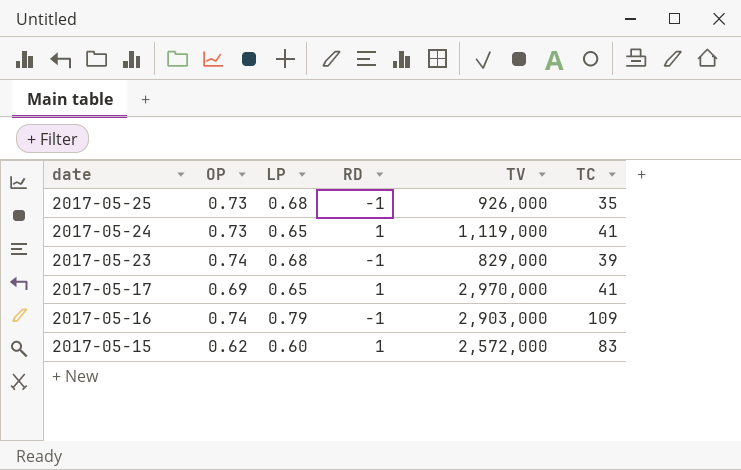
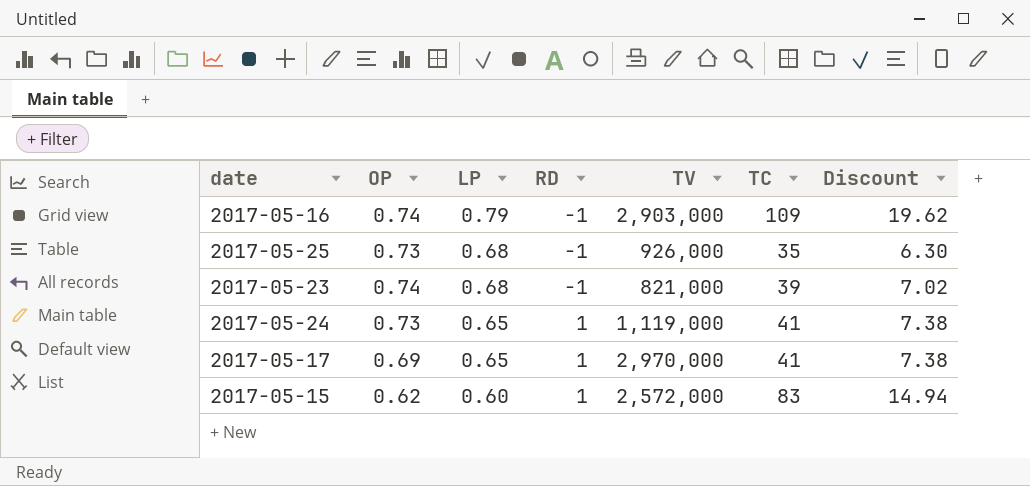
row order: date descending -> LP descending
column Discount | formula: none -> [TC] * 0.18
2017-05-23 | TV: 829,000 -> 821,000

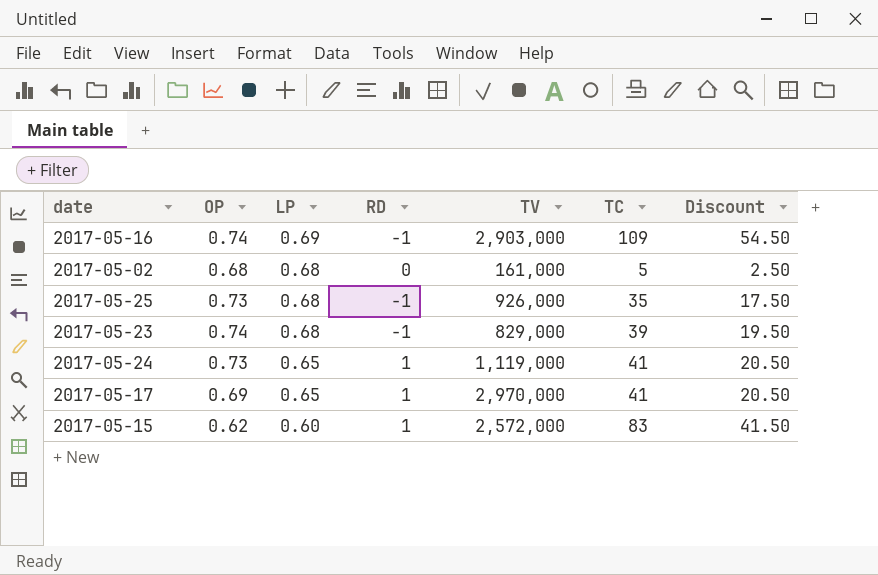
column Discount | formula: [TC] * 0.18 -> [TC] * 0.5
2017-05-16 | LP: 0.79 -> 0.69
row 2017-05-02: none -> 0.68 | 0.68 | 0 | 161,000 | 5 | 2.50
2017-05-23 | TV: 821,000 -> 829,000

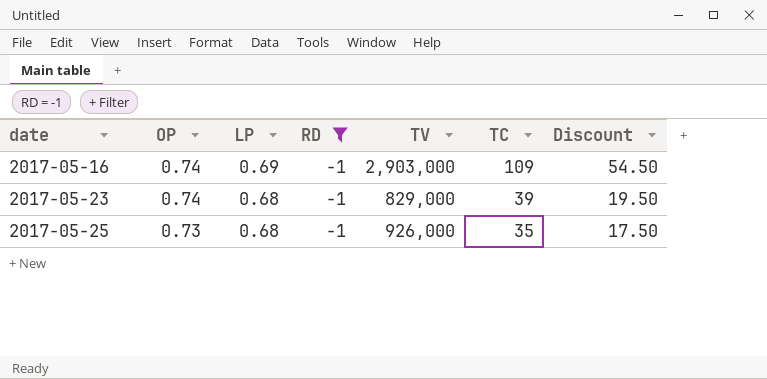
filter: none -> RD = -1
row order: LP descending -> date ascending

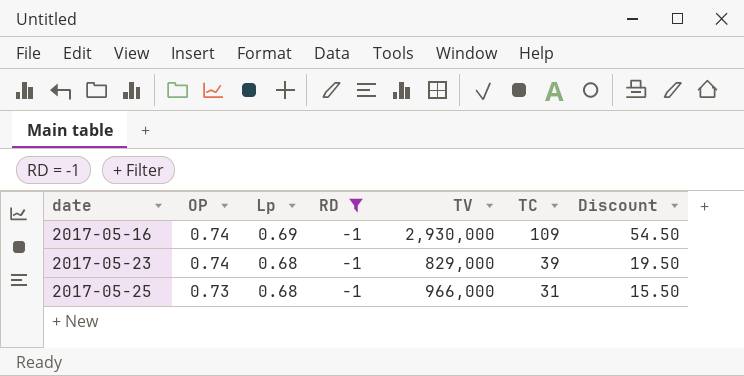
column name: LP -> Lp
2017-05-16 | TV: 2,903,000 -> 2,930,000
2017-05-25 | TV: 926,000 -> 966,000
2017-05-25 | TC: 35 -> 31
2017-05-25 | Discount: 17.50 -> 15.50

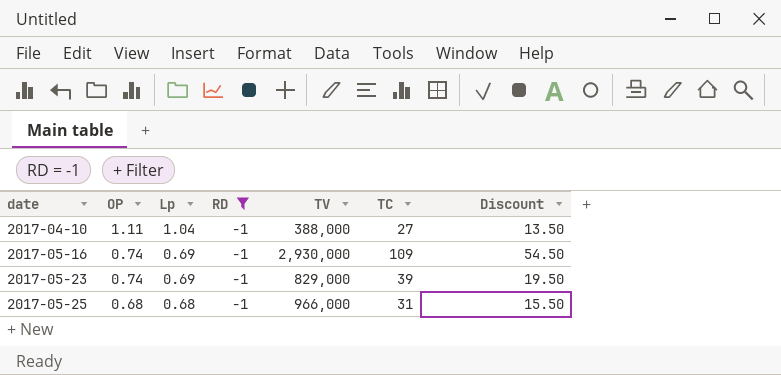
row 2017-04-10: none -> 1.11 | 1.04 | -1 | 388,000 | 27 | 13.50
2017-05-23 | Lp: 0.68 -> 0.69
2017-05-25 | OP: 0.73 -> 0.68

